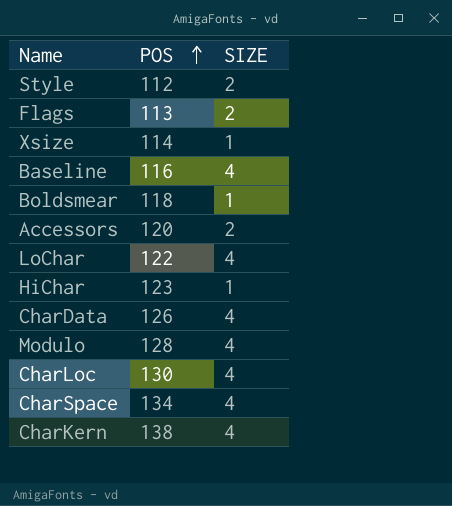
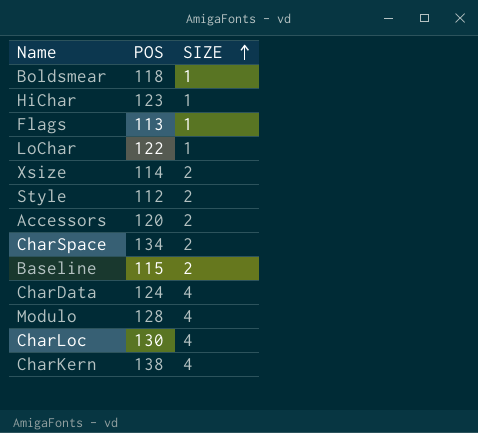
row order: POS ascending -> SIZE ascending
Flags | SIZE: 2 -> 1
LoChar | SIZE: 4 -> 1
Xsize | SIZE: 1 -> 2
CharSpace | SIZE: 4 -> 2
Baseline | POS: 116 -> 115
Baseline | SIZE: 4 -> 2
CharData | POS: 126 -> 124

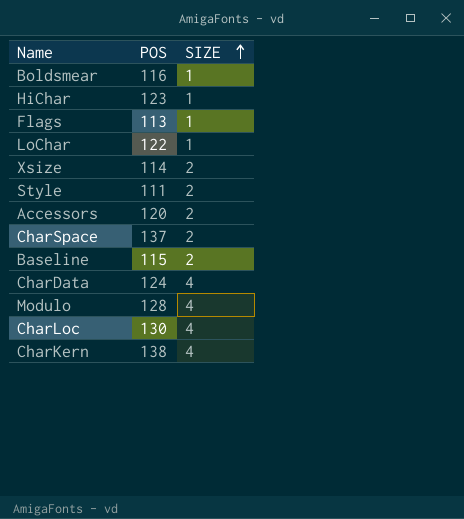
Boldsmear | POS: 118 -> 116
Style | POS: 112 -> 111
CharSpace | POS: 134 -> 137

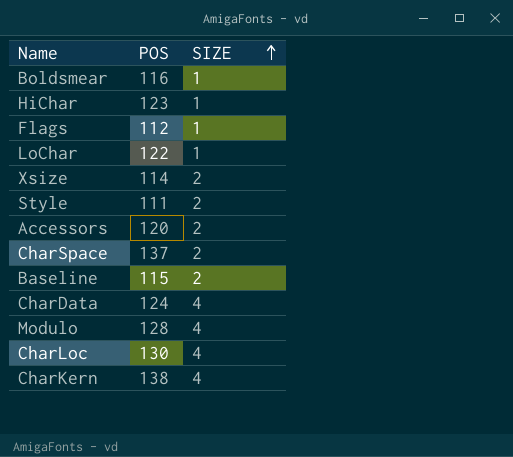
Flags | POS: 113 -> 112

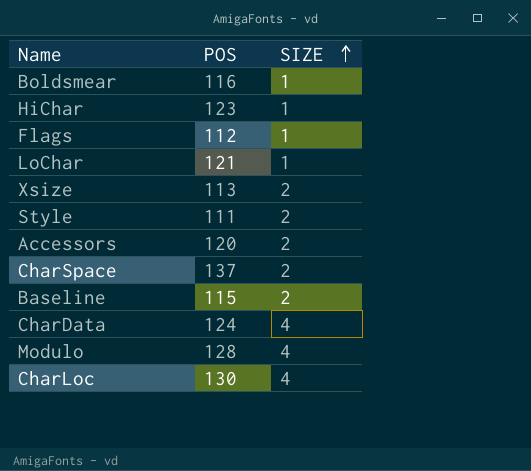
row CharKern: 138 | 4 -> none
LoChar | POS: 122 -> 121
Xsize | POS: 114 -> 113

